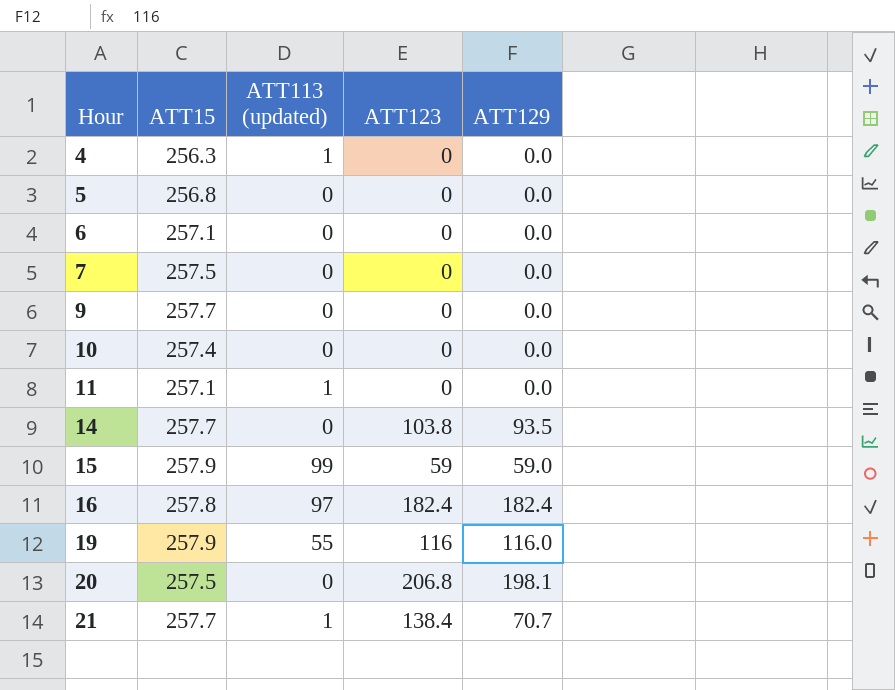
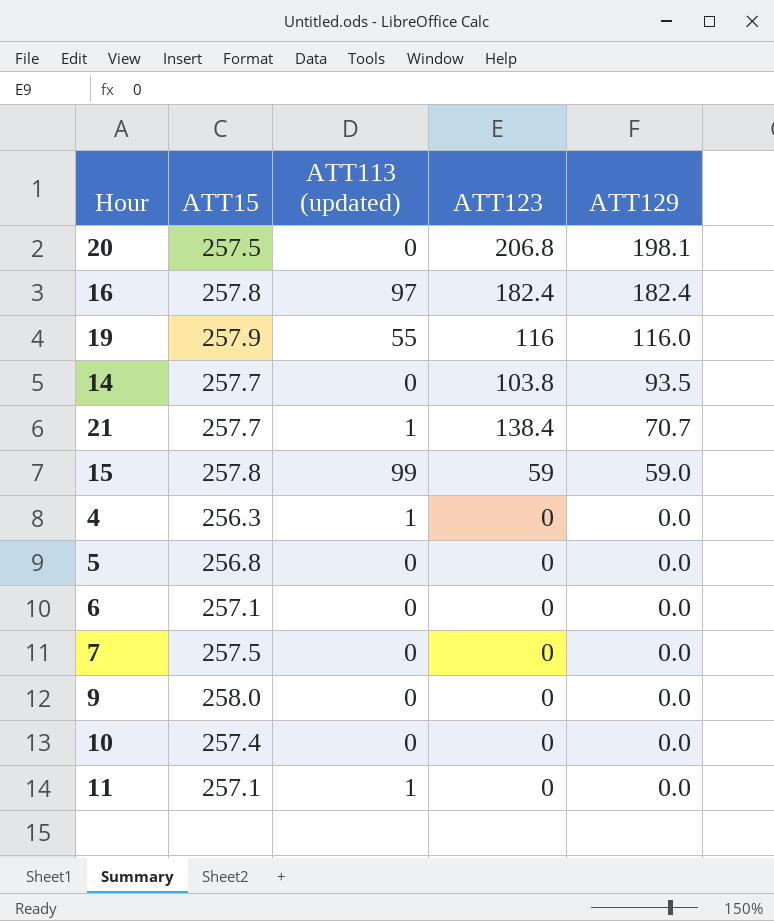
row order: Hour ascending -> ATT129 descending
15 | ATT15: 257.9 -> 257.8
9 | ATT15: 257.7 -> 258.0

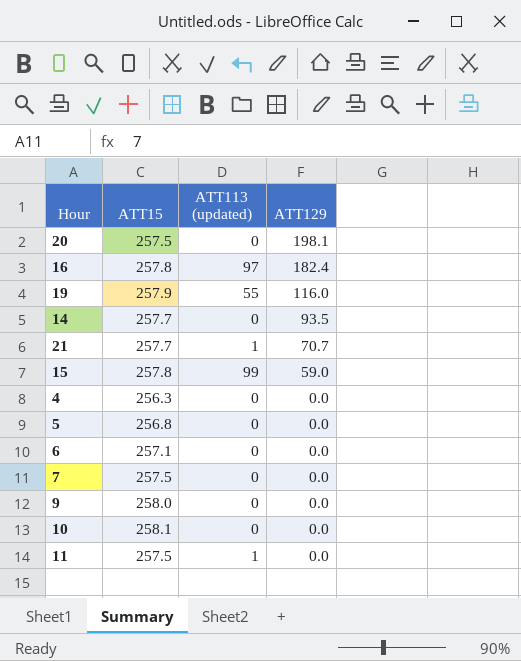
column ATT123 | position: 4 -> none
4 | ATT113 (updated): 1 -> 0
10 | ATT15: 257.4 -> 258.1
11 | ATT15: 257.1 -> 257.5

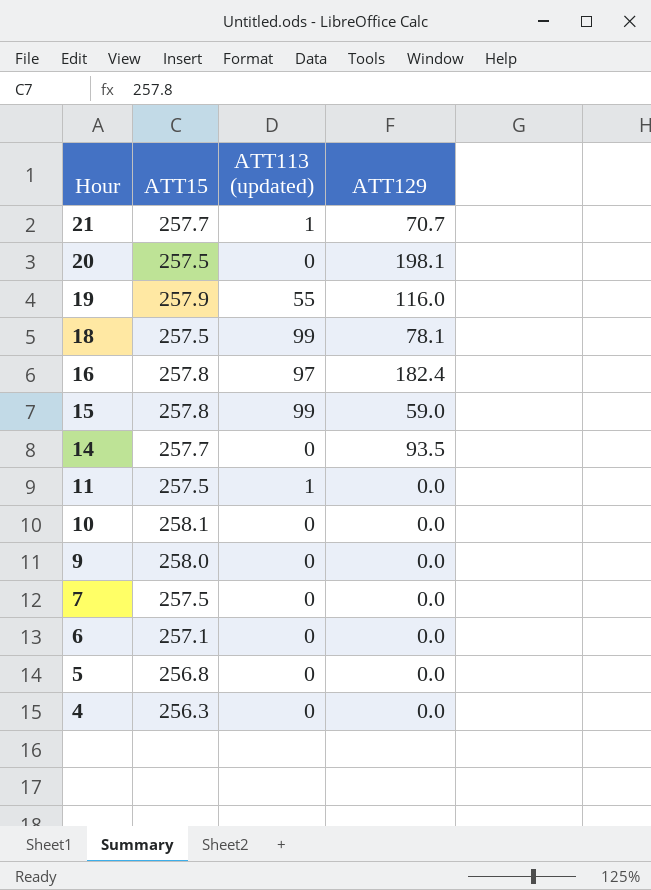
row order: ATT129 descending -> Hour descending
row 18: none -> 257.5 | 99 | 78.1

